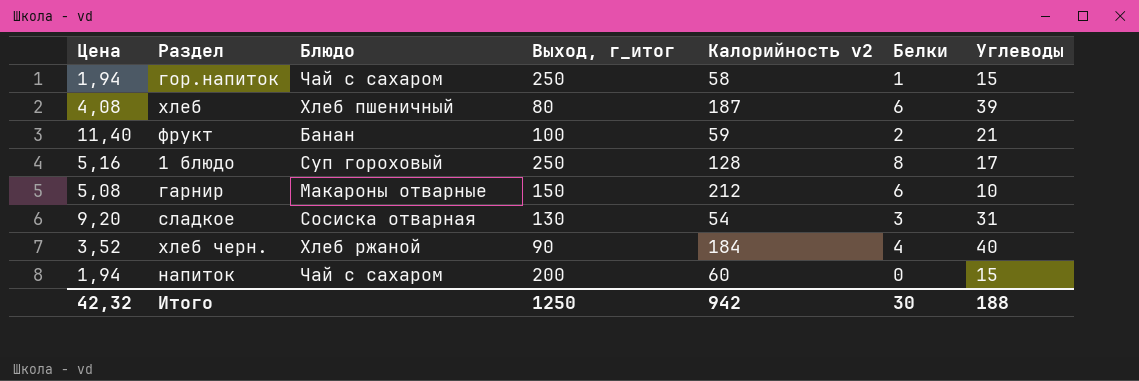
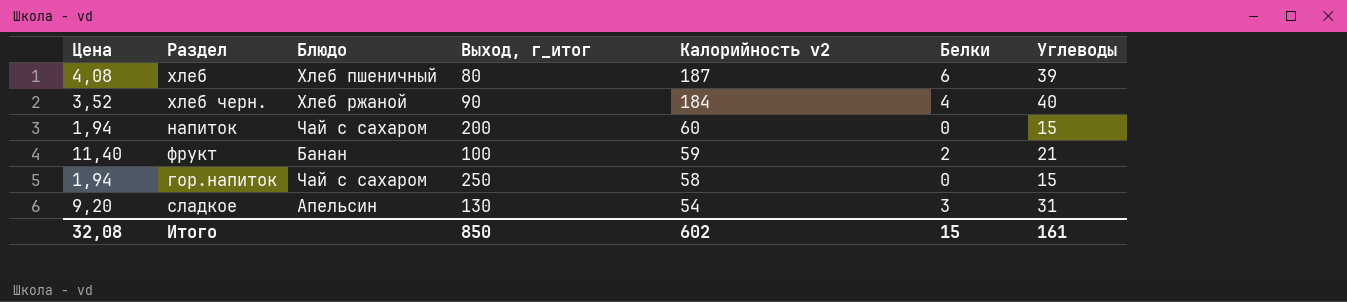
row order: none -> Калорийность v2 descending
row 1 блюдо: 5,16 | Суп гороховый | 250 | 128 | 8 | 17 -> none
row гарнир: 5,08 | Макароны отварные | 150 | 212 | 6 | 10 -> none
гор.напиток | Белки: 1 -> 0
сладкое | Блюдо: Сосиска отварная -> Апельсин
Итого | Цена: 42,32 -> 32,08
Итого | Выход, г_итог: 1250 -> 850
Итого | Калорийность v2: 942 -> 602
Итого | Белки: 30 -> 15
Итого | Углеводы: 188 -> 161

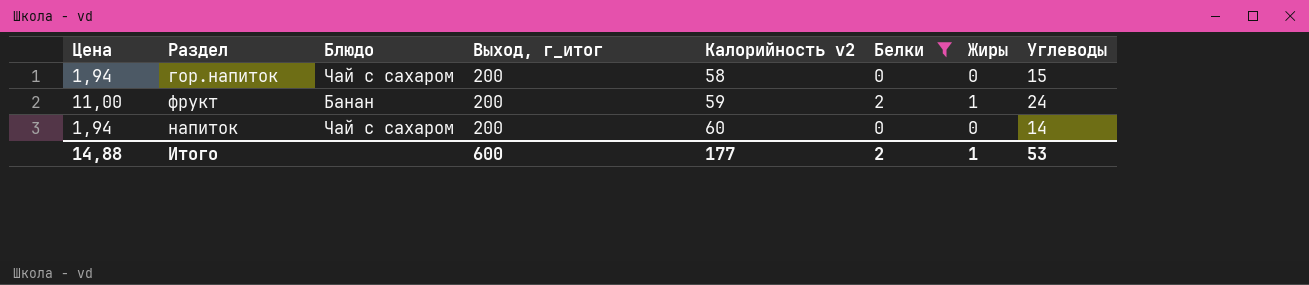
filter: none -> Белки <= 2
row order: Калорийность v2 descending -> Калорийность v2 ascending
column Жиры | position: none -> 7
гор.напиток | Выход, г_итог: 250 -> 200
фрукт | Цена: 11,40 -> 11,00
фрукт | Выход, г_итог: 100 -> 200
фрукт | Углеводы: 21 -> 24
напиток | Углеводы: 15 -> 14
Итого | Цена: 32,08 -> 14,88
Итого | Выход, г_итог: 850 -> 600
Итого | Калорийность v2: 602 -> 177
Итого | Белки: 15 -> 2
Итого | Углеводы: 161 -> 53

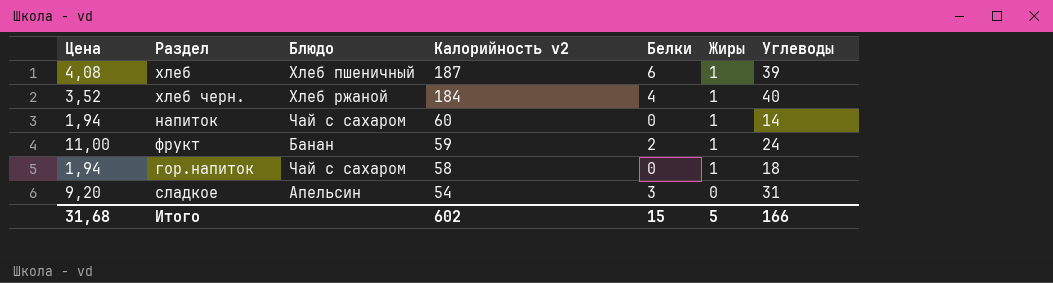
filter: Белки <= 2 -> none
row order: Калорийность v2 ascending -> Калорийность v2 descending
column Выход, г_итог | position: 4 -> none
напиток | Жиры: 0 -> 1
гор.напиток | Жиры: 0 -> 1
гор.напиток | Углеводы: 15 -> 18
Итого | Цена: 14,88 -> 31,68
Итого | Калорийность v2: 177 -> 602
Итого | Белки: 2 -> 15
Итого | Жиры: 1 -> 5
Итого | Углеводы: 53 -> 166

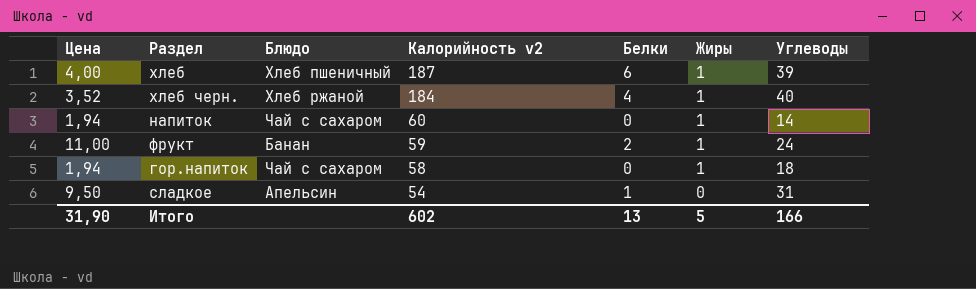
хлеб | Цена: 4,08 -> 4,00
сладкое | Цена: 9,20 -> 9,50
сладкое | Белки: 3 -> 1
Итого | Цена: 31,68 -> 31,90
Итого | Белки: 15 -> 13

